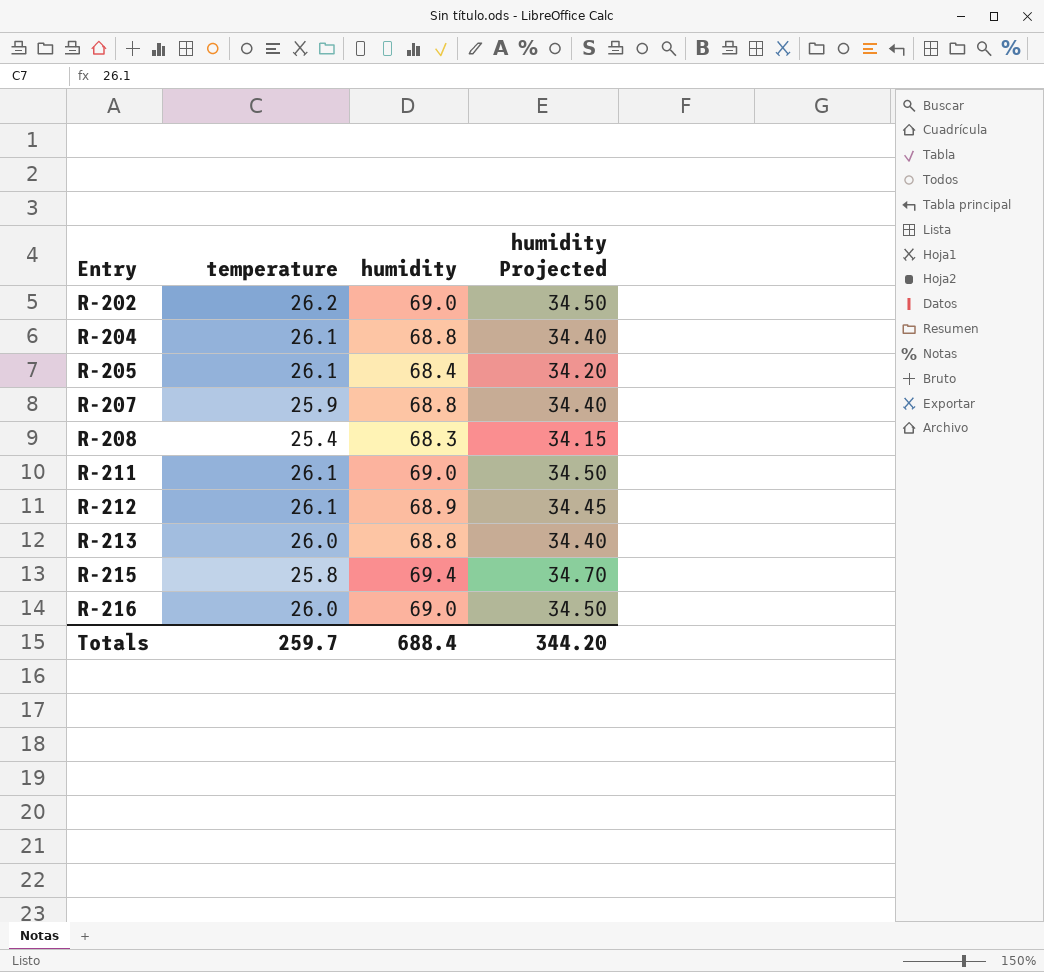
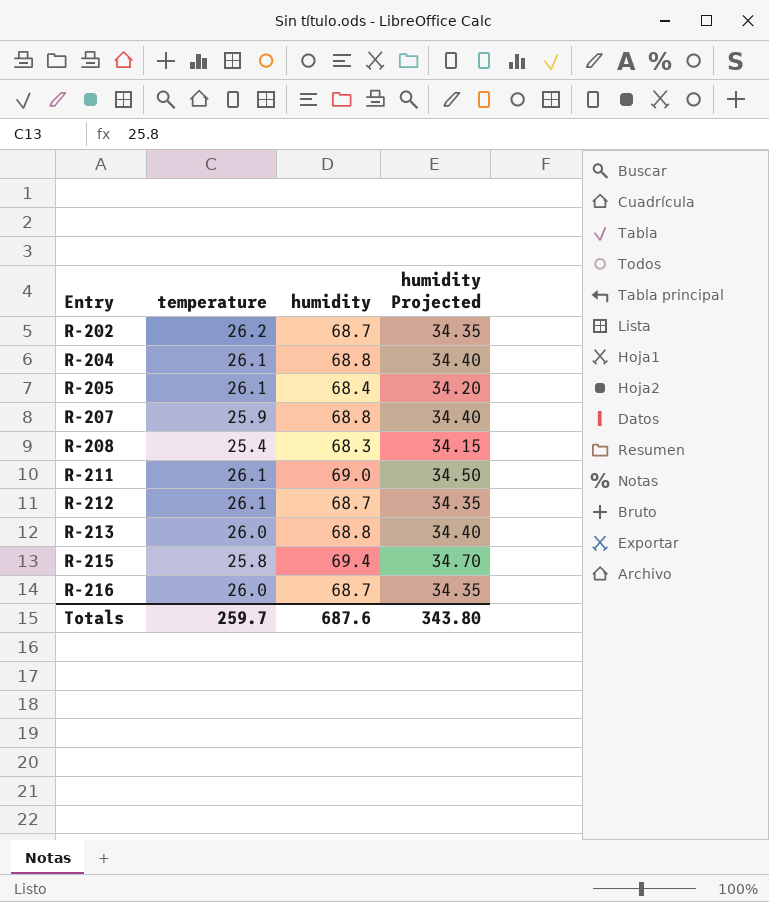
R-202 | humidity: 69.0 -> 68.7
R-202 | humidity Projected: 34.50 -> 34.35
R-212 | humidity: 68.9 -> 68.7
R-212 | humidity Projected: 34.45 -> 34.35
R-216 | humidity: 69.0 -> 68.7
R-216 | humidity Projected: 34.50 -> 34.35
Totals | humidity: 688.4 -> 687.6
Totals | humidity Projected: 344.20 -> 343.80

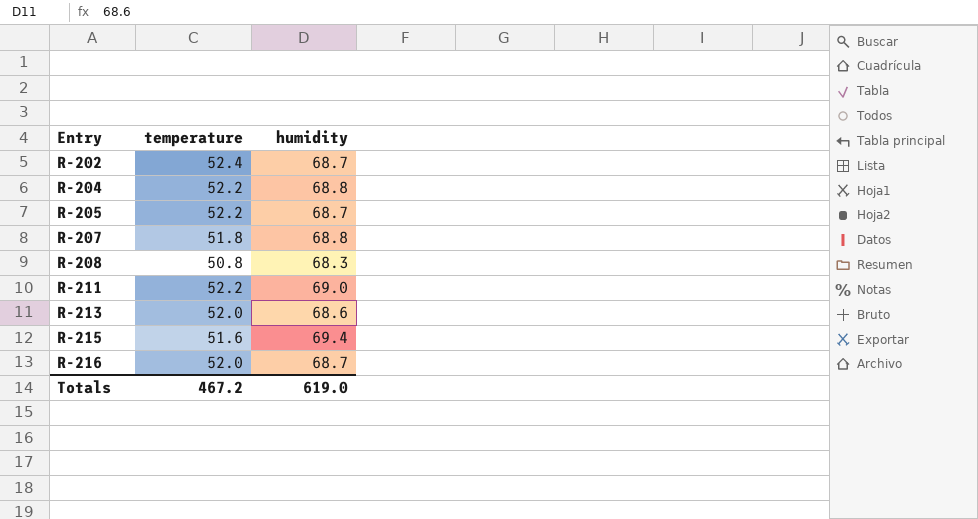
column humidity Projected | formula: [humidity] * 0.5 -> none
row R-212: 26.1 | 68.7 | 34.35 -> none
R-202 | temperature: 26.2 -> 52.4
R-204 | temperature: 26.1 -> 52.2
R-205 | temperature: 26.1 -> 52.2
R-205 | humidity: 68.4 -> 68.7
R-207 | temperature: 25.9 -> 51.8
R-208 | temperature: 25.4 -> 50.8
R-211 | temperature: 26.1 -> 52.2
R-213 | temperature: 26.0 -> 52.0
R-213 | humidity: 68.8 -> 68.6
R-215 | temperature: 25.8 -> 51.6
R-216 | temperature: 26.0 -> 52.0
Totals | temperature: 259.7 -> 467.2
Totals | humidity: 687.6 -> 619.0

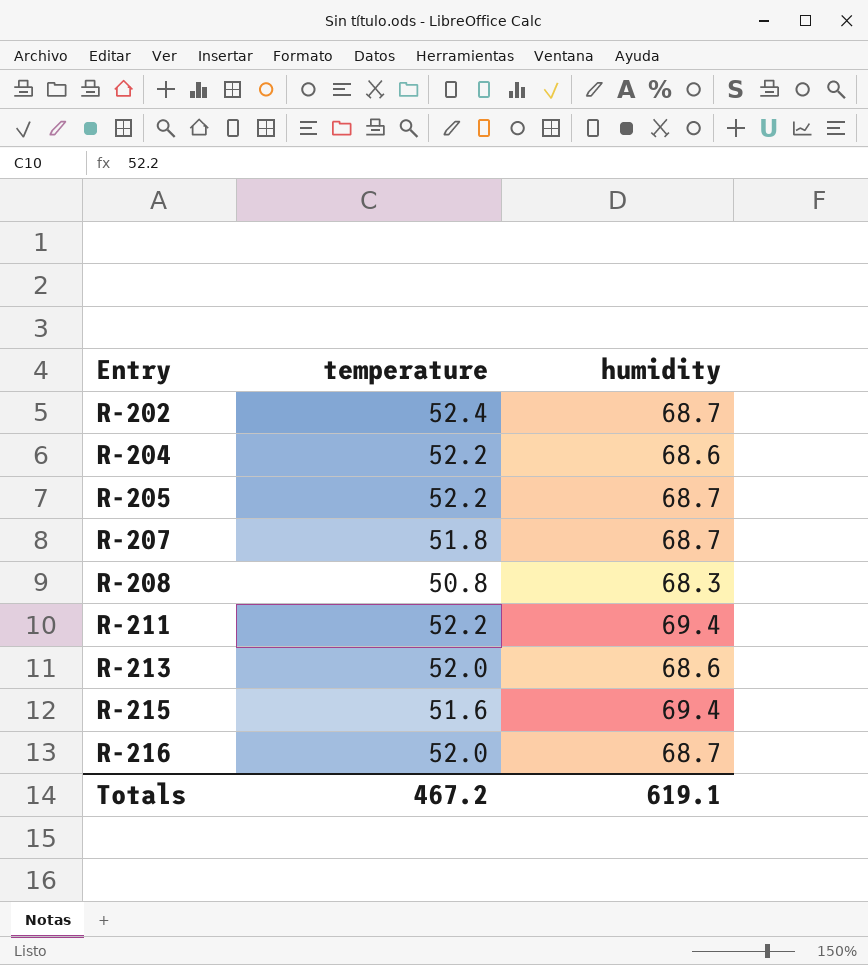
R-204 | humidity: 68.8 -> 68.6
R-207 | humidity: 68.8 -> 68.7
R-211 | humidity: 69.0 -> 69.4
Totals | humidity: 619.0 -> 619.1

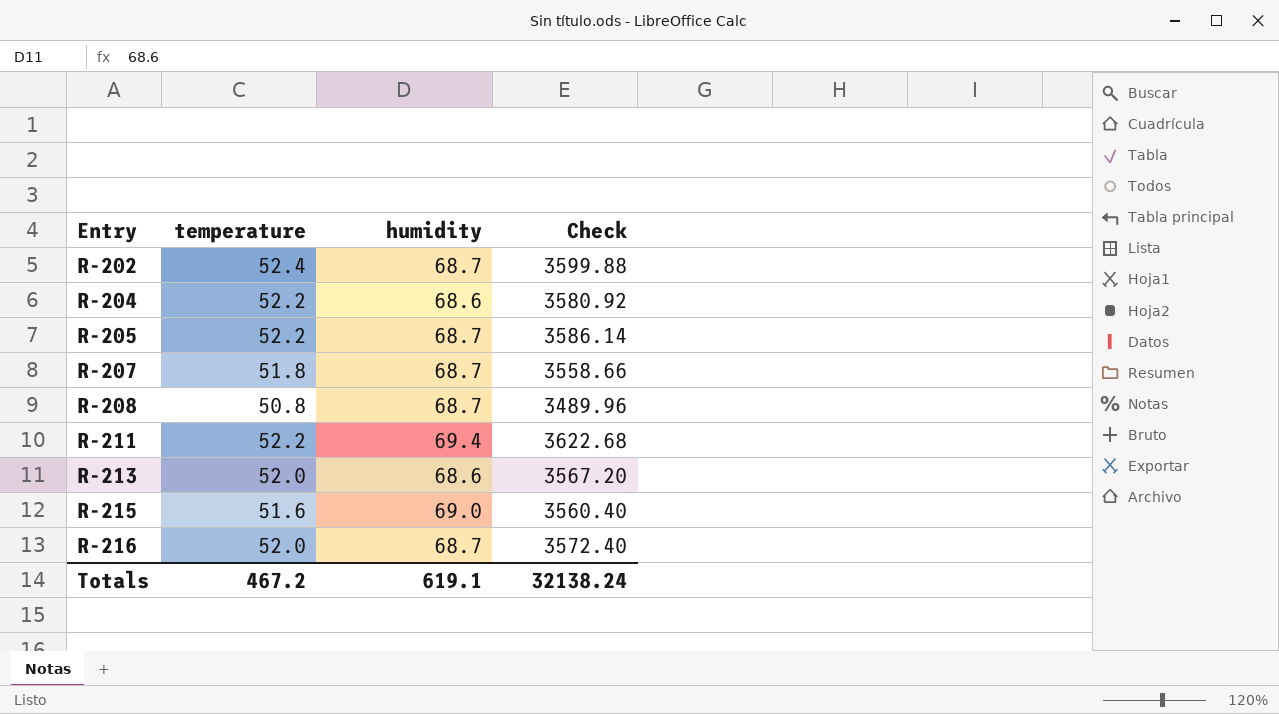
column Check | formula: none -> [temperature] * [humidity]
R-208 | humidity: 68.3 -> 68.7
R-215 | humidity: 69.4 -> 69.0

